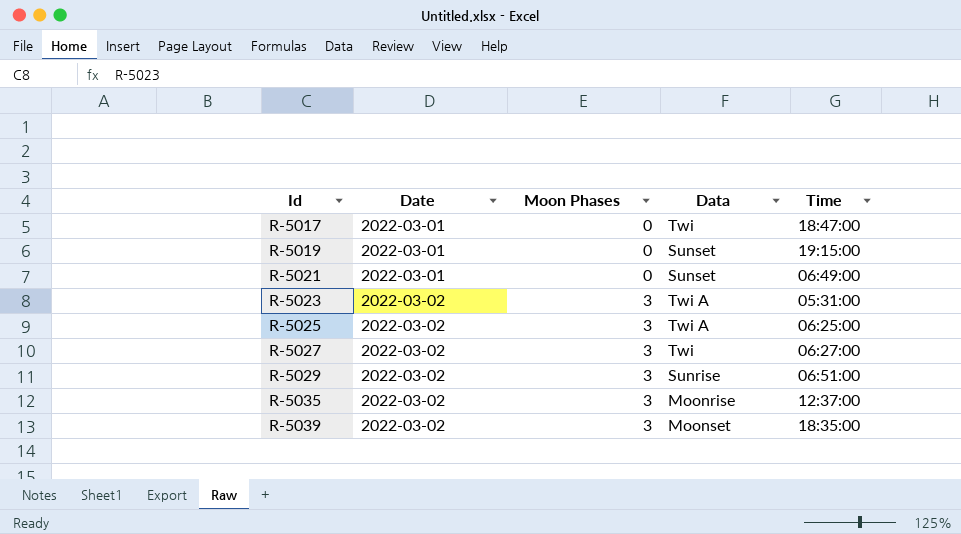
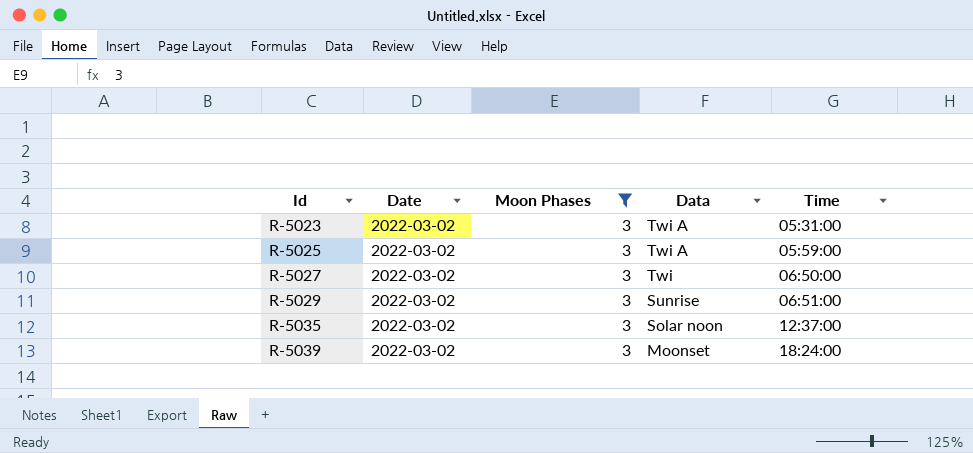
filter: none -> Moon Phases = 3
R-5025 | Time: 06:25:00 -> 05:59:00
R-5027 | Time: 06:27:00 -> 06:50:00
R-5035 | Data: Moonrise -> Solar noon
R-5039 | Time: 18:35:00 -> 18:24:00

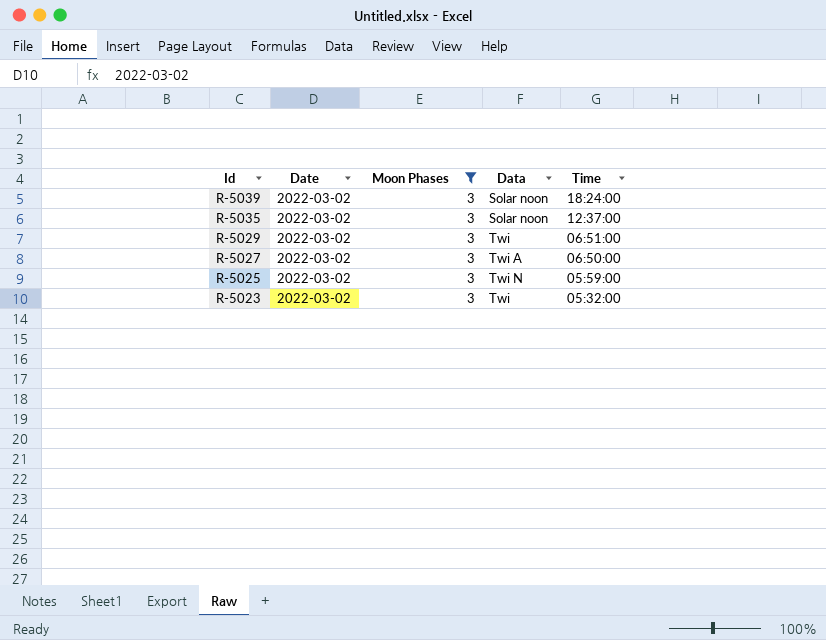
row order: Id ascending -> Id descending
R-5039 | Data: Moonset -> Solar noon
R-5029 | Data: Sunrise -> Twi
R-5027 | Data: Twi -> Twi A
R-5025 | Data: Twi A -> Twi N
R-5023 | Data: Twi A -> Twi
R-5023 | Time: 05:31:00 -> 05:32:00

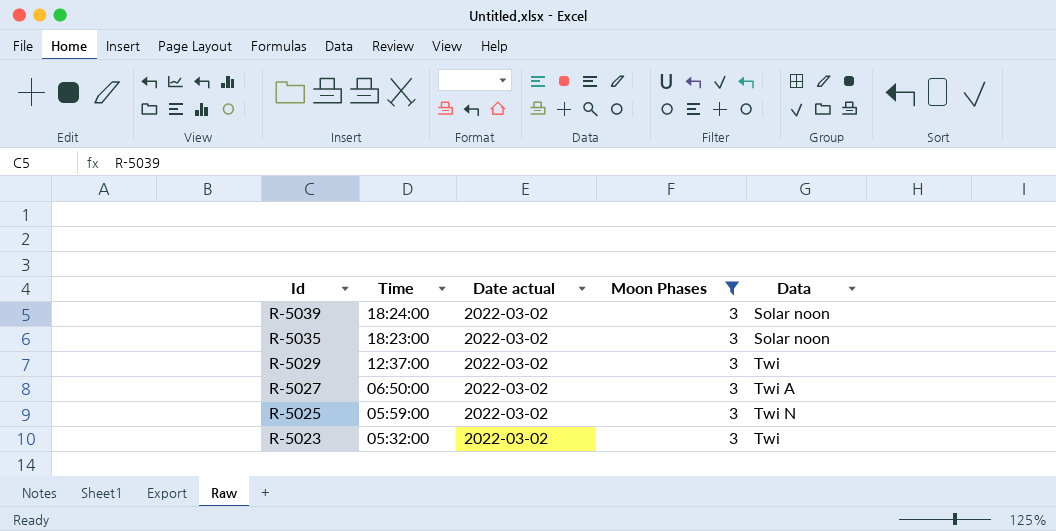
column Time | position: 5 -> 2
column name: Date -> Date actual
R-5035 | Time: 12:37:00 -> 18:23:00
R-5029 | Time: 06:51:00 -> 12:37:00

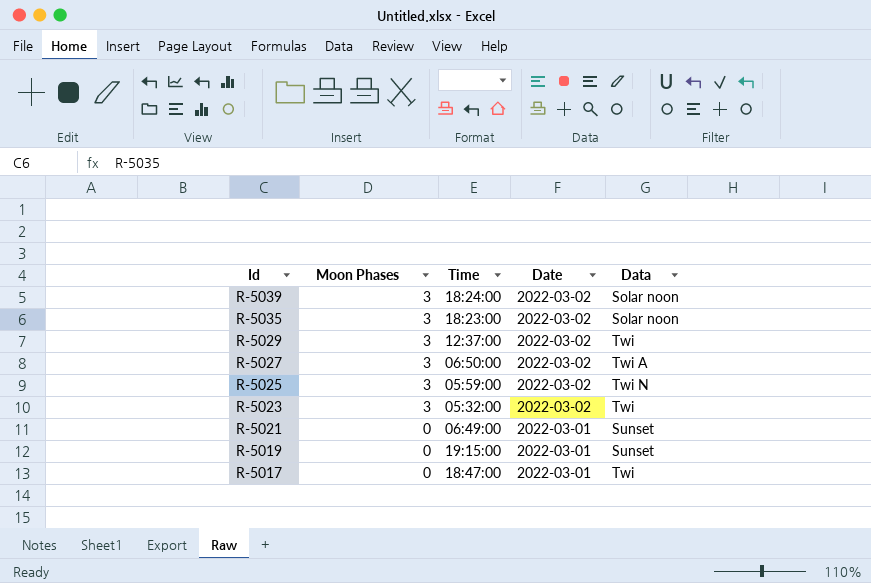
filter: Moon Phases = 3 -> none
column Moon Phases | position: 4 -> 2
column name: Date actual -> Date

